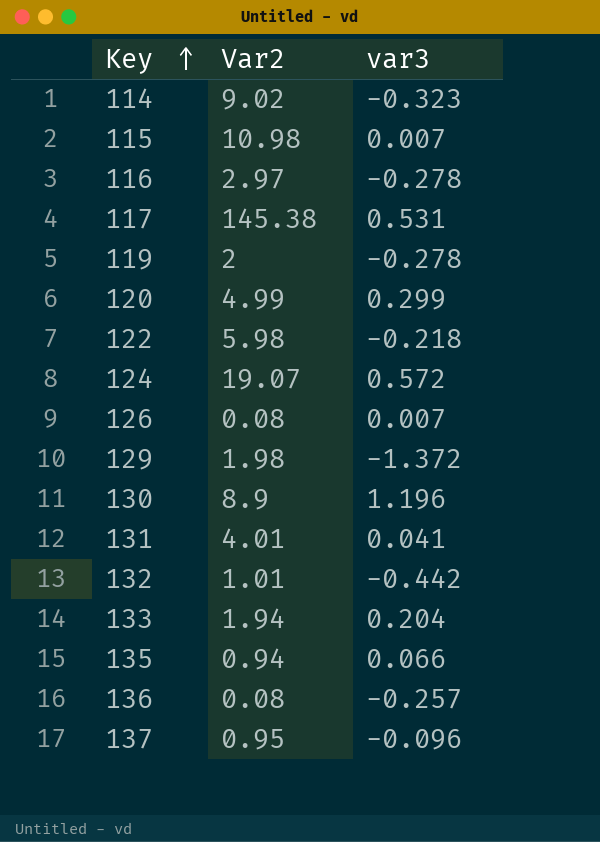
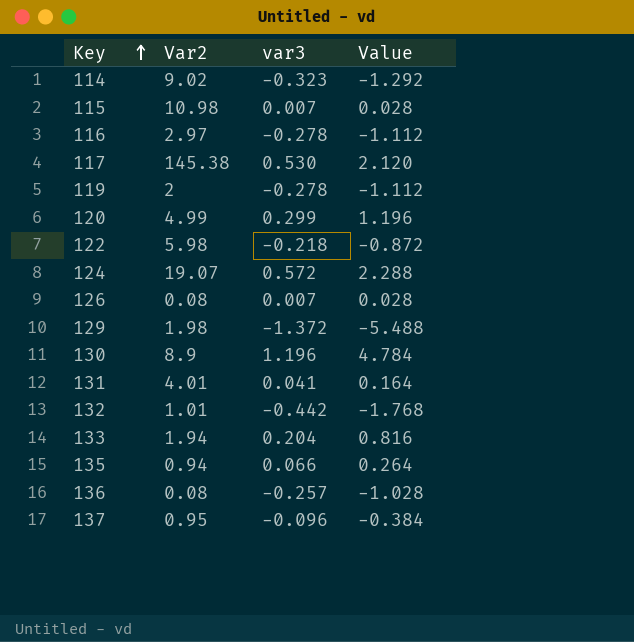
column Value | formula: none -> [var3] * 4
117 | var3: 0.531 -> 0.530

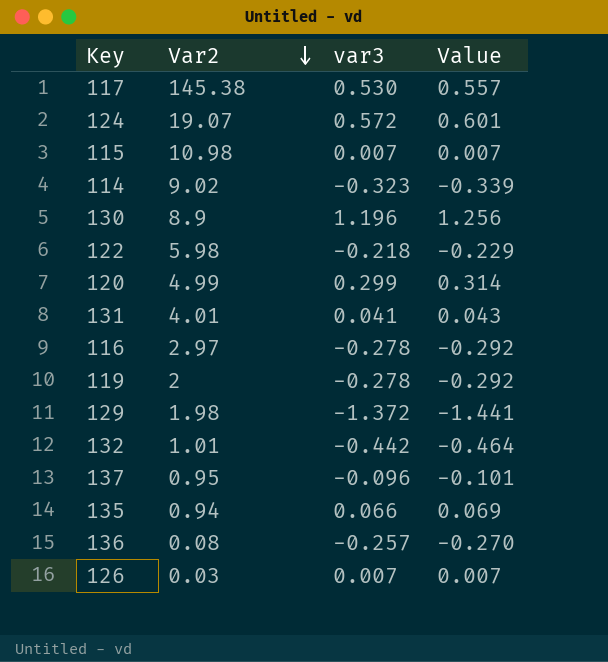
row order: Key ascending -> Var2 descending
column Value | formula: [var3] * 4 -> [var3] * 1.05
row 133: 1.94 | 0.204 | 0.816 -> none
126 | Var2: 0.08 -> 0.03

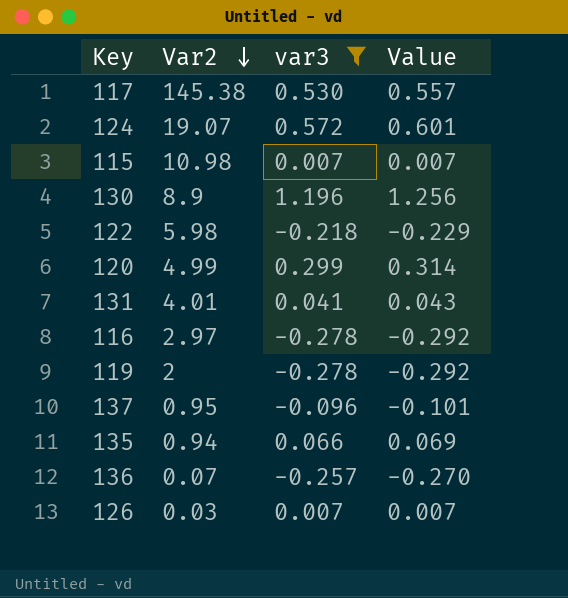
filter: none -> var3 >= -0.278
136 | Var2: 0.08 -> 0.07

